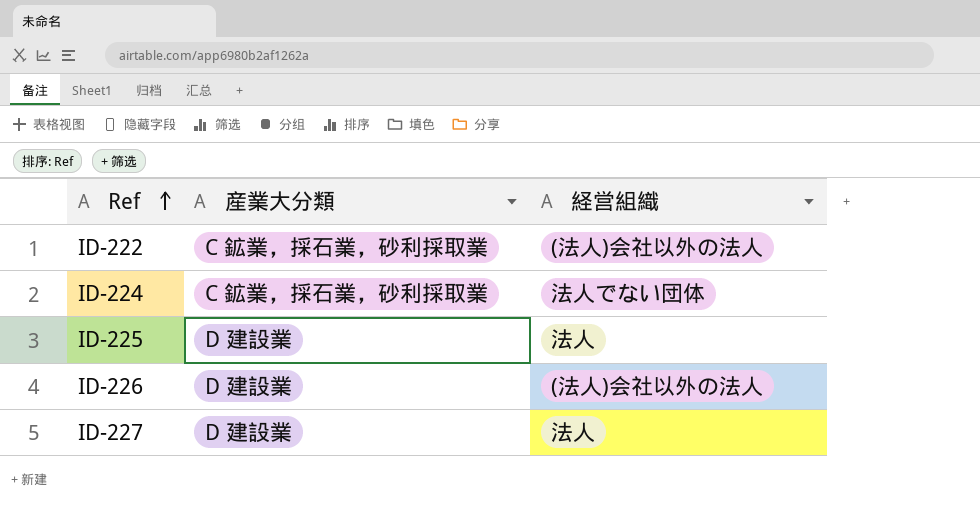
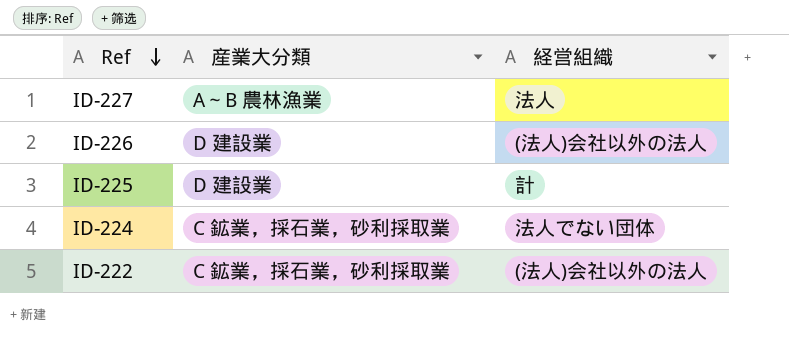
row order: Ref ascending -> Ref descending
ID-227 | 産業大分類: D 建設業 -> A～B 農林漁業
ID-225 | 経営組織: 法人 -> 計

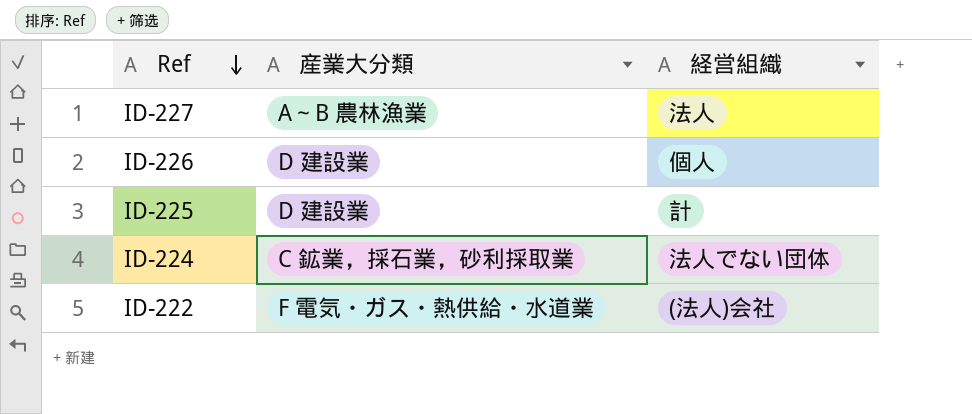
ID-226 | 経営組織: (法人)会社以外の法人 -> 個人
ID-222 | 産業大分類: C 鉱業，採石業，砂利採取業 -> F 電気・ガス・熱供給・水道業
ID-222 | 経営組織: (法人)会社以外の法人 -> (法人)会社

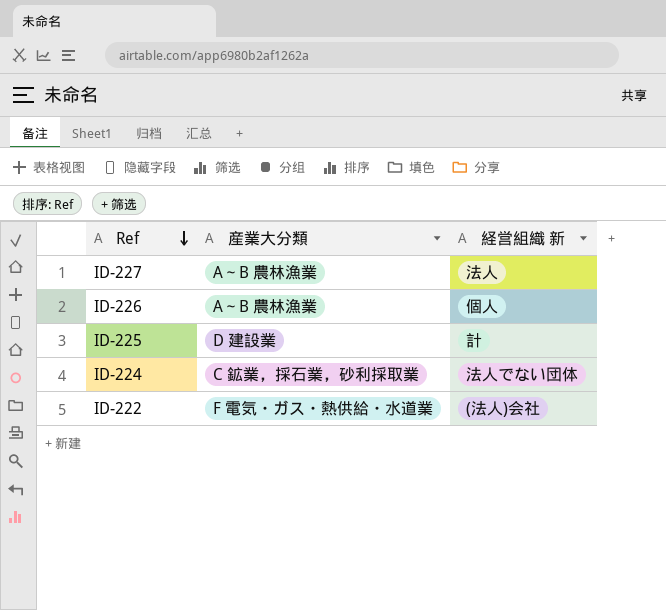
column name: 経営組織 -> 経営組織 新
ID-226 | 産業大分類: D 建設業 -> A～B 農林漁業

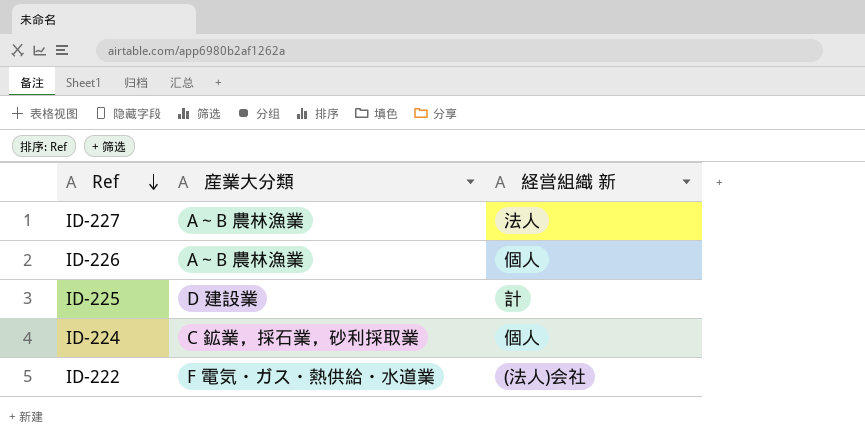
ID-224 | 経営組織 新: 法人でない団体 -> 個人

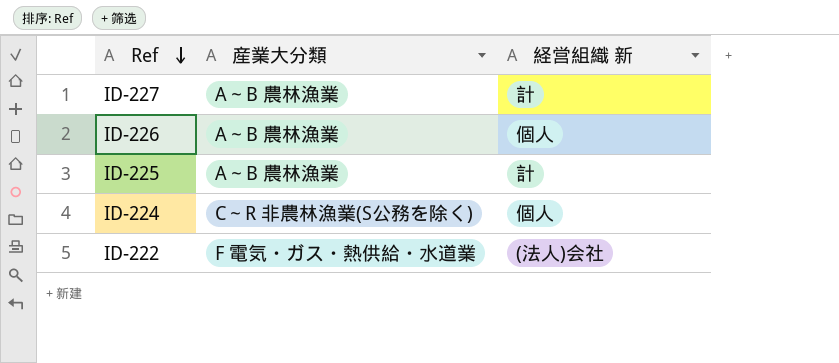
ID-227 | 経営組織 新: 法人 -> 計
ID-225 | 産業大分類: D 建設業 -> A～B 農林漁業
ID-224 | 産業大分類: C 鉱業，採石業，砂利採取業 -> C～R 非農林漁業(S公務を除く)

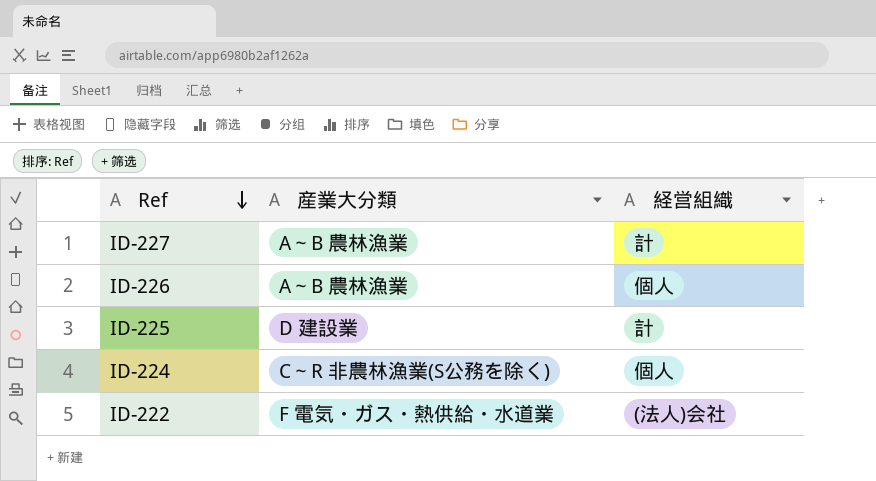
column name: 経営組織 新 -> 経営組織
ID-225 | 産業大分類: A～B 農林漁業 -> D 建設業

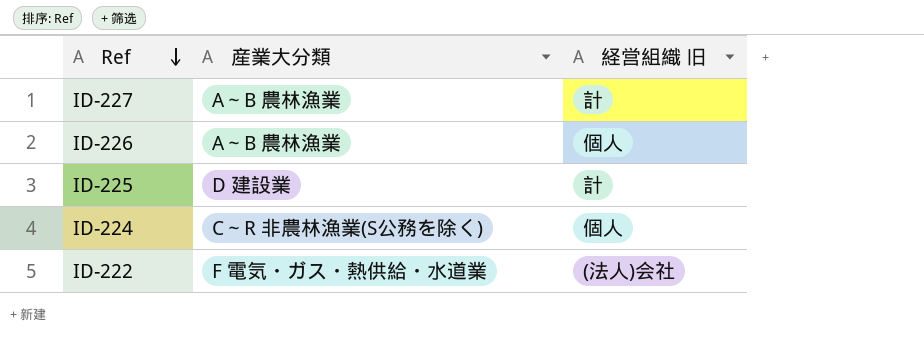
column name: 経営組織 -> 経営組織 旧

